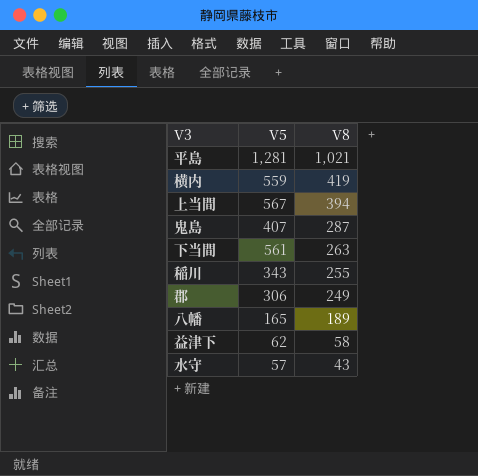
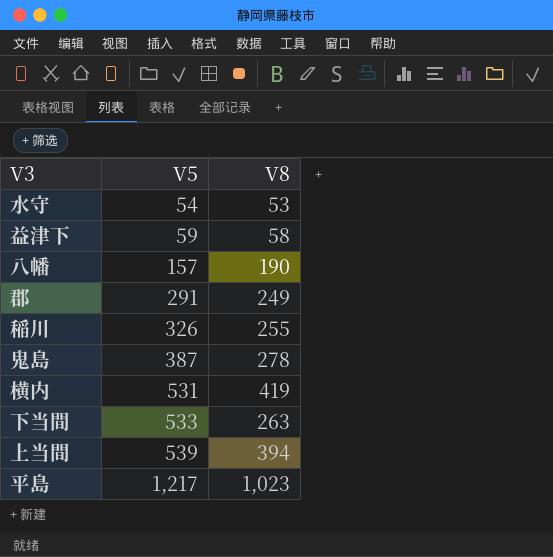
row order: V8 descending -> V5 ascending
水守 | V5: 57 -> 54
水守 | V8: 43 -> 53
益津下 | V5: 62 -> 59
八幡 | V5: 165 -> 157
八幡 | V8: 189 -> 190
郡 | V5: 306 -> 291
稲川 | V5: 343 -> 326
鬼島 | V5: 407 -> 387
鬼島 | V8: 287 -> 278
横内 | V5: 559 -> 531
下当間 | V5: 561 -> 533
上当間 | V5: 567 -> 539
平島 | V5: 1,281 -> 1,217
平島 | V8: 1,021 -> 1,023

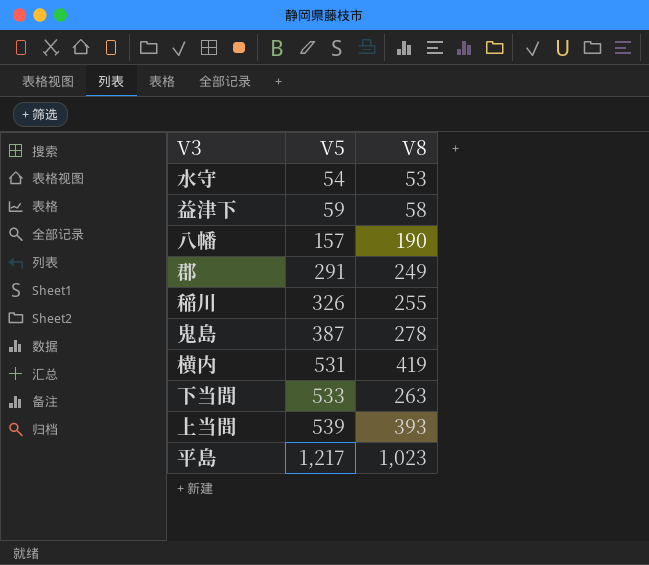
上当間 | V8: 394 -> 393

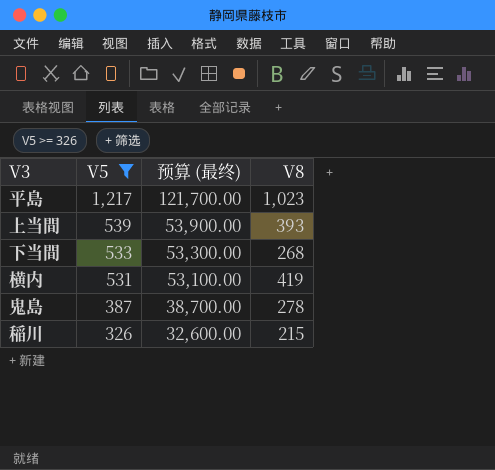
filter: none -> V5 >= 326
row order: V5 ascending -> V5 descending
column 预算 (最终) | formula: none -> [V5] * 100
下当間 | V8: 263 -> 268
稲川 | V8: 255 -> 215

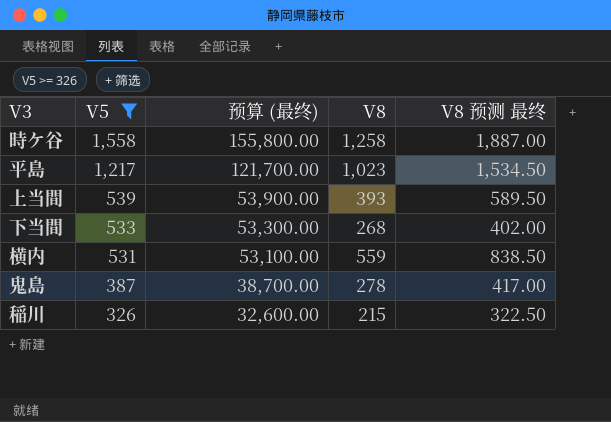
column V8 预测 最终 | formula: none -> [V8] * 1.5
row 時ケ谷: none -> 1,558 | 155,800.00 | 1,258 | 1,887.00
横内 | V8: 419 -> 559

